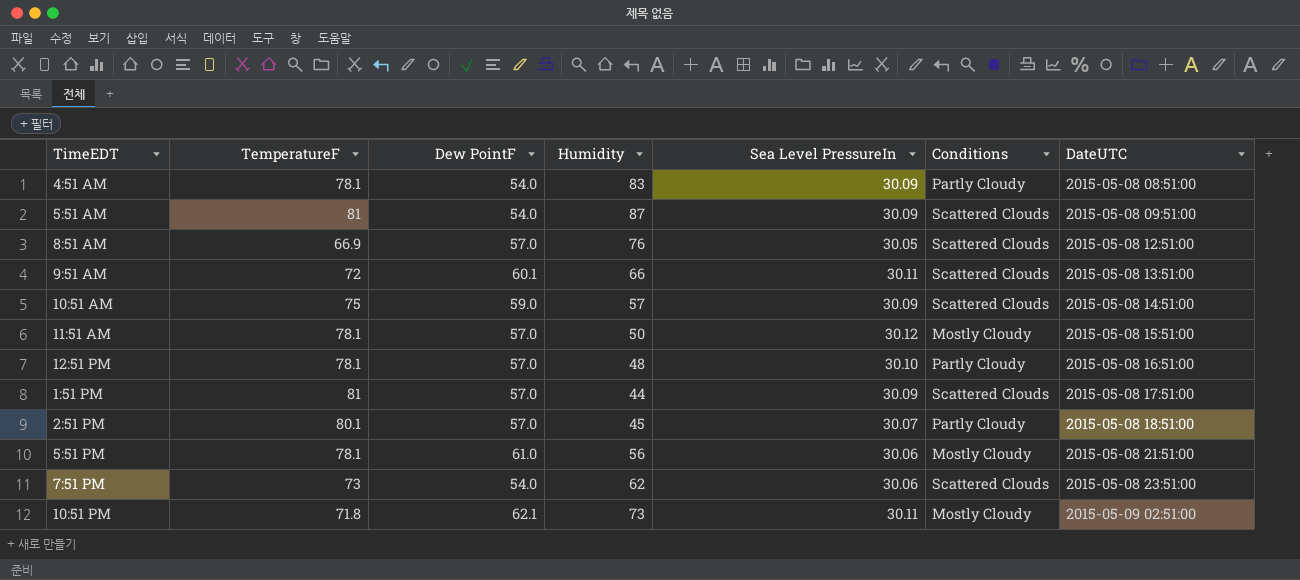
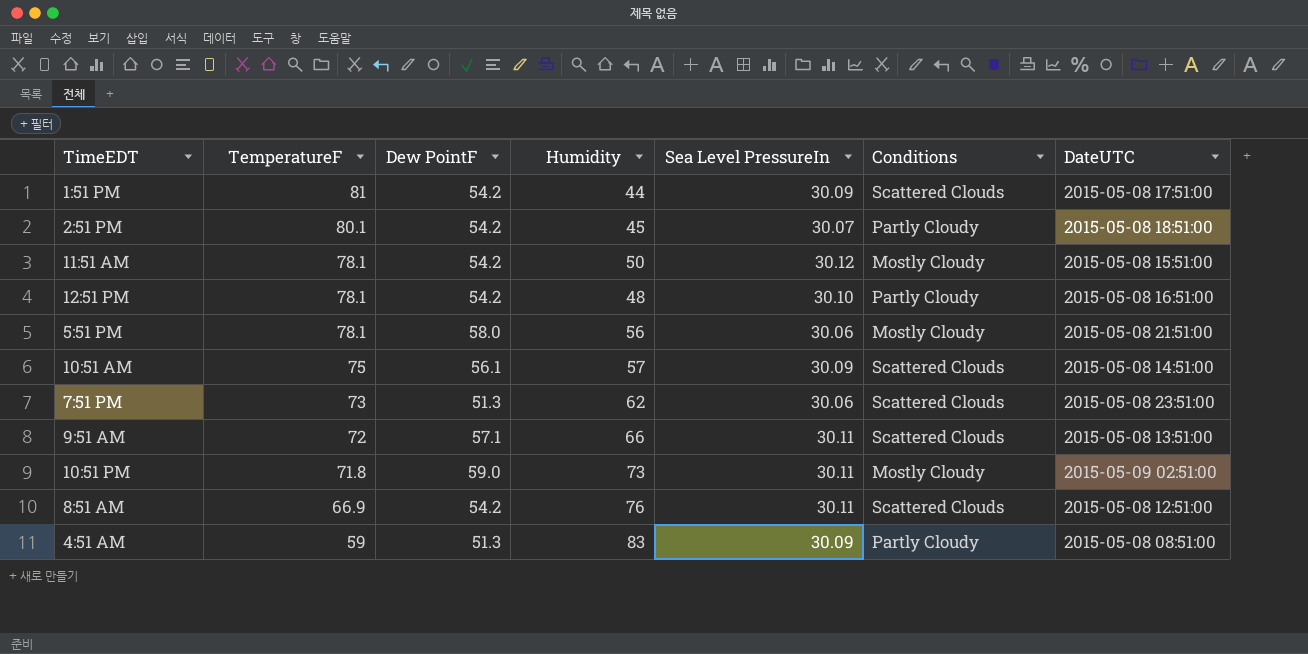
row order: DateUTC ascending -> TemperatureF descending
row 5:51 AM: 81 | 54.0 | 87 | 30.09 | Scattered Clouds | 2015-05-08 09:51:00 -> none
1:51 PM | Dew PointF: 57.0 -> 54.2
2:51 PM | Dew PointF: 57.0 -> 54.2
11:51 AM | Dew PointF: 57.0 -> 54.2
12:51 PM | Dew PointF: 57.0 -> 54.2
5:51 PM | Dew PointF: 61.0 -> 58.0
10:51 AM | Dew PointF: 59.0 -> 56.1
7:51 PM | Dew PointF: 54.0 -> 51.3
9:51 AM | Dew PointF: 60.1 -> 57.1
10:51 PM | Dew PointF: 62.1 -> 59.0
8:51 AM | Dew PointF: 57.0 -> 54.2
8:51 AM | Sea Level PressureIn: 30.05 -> 30.11
4:51 AM | TemperatureF: 78.1 -> 59
4:51 AM | Dew PointF: 54.0 -> 51.3

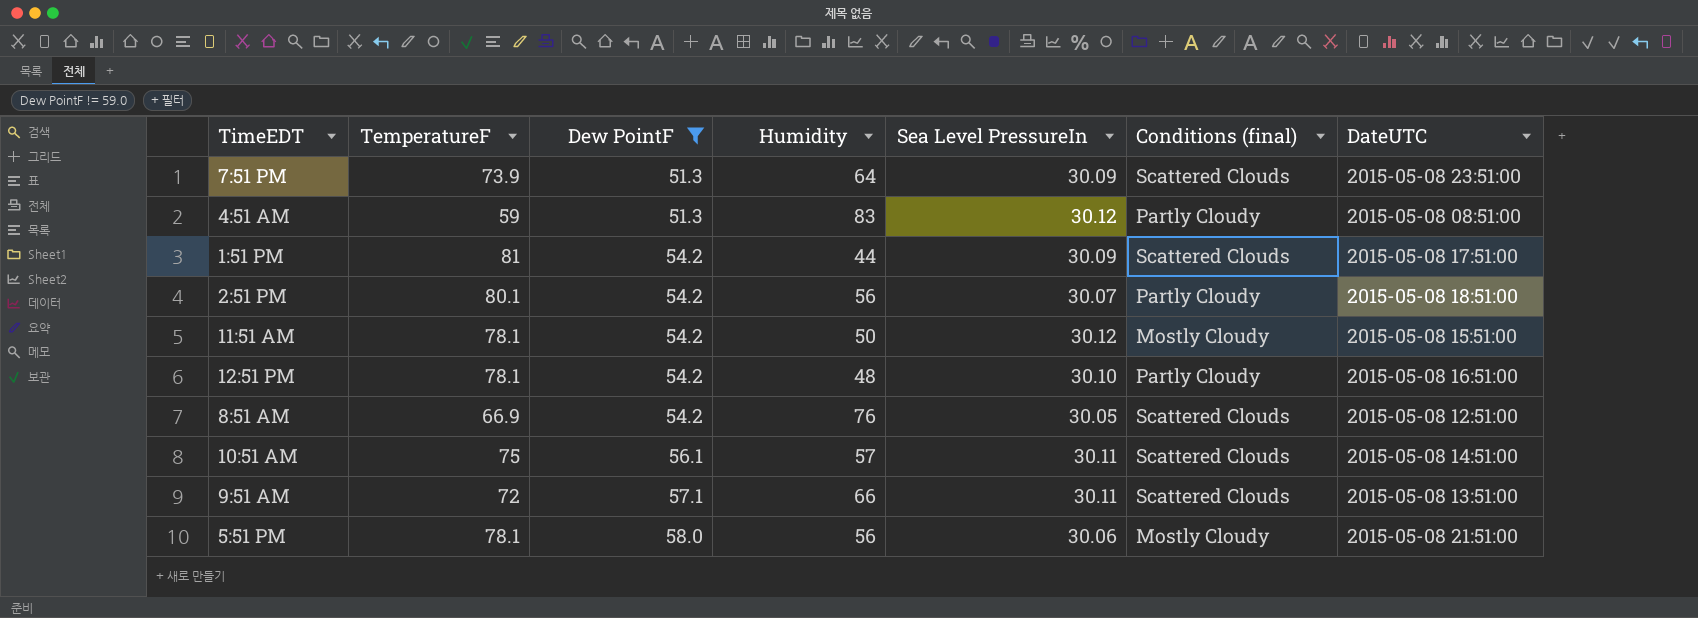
filter: none -> Dew PointF != 59.0
row order: TemperatureF descending -> Dew PointF ascending
column name: Conditions -> Conditions (final)
7:51 PM | TemperatureF: 73 -> 73.9
7:51 PM | Humidity: 62 -> 64
7:51 PM | Sea Level PressureIn: 30.06 -> 30.09
4:51 AM | Sea Level PressureIn: 30.09 -> 30.12
2:51 PM | Humidity: 45 -> 56
8:51 AM | Sea Level PressureIn: 30.11 -> 30.05
10:51 AM | Sea Level PressureIn: 30.09 -> 30.11

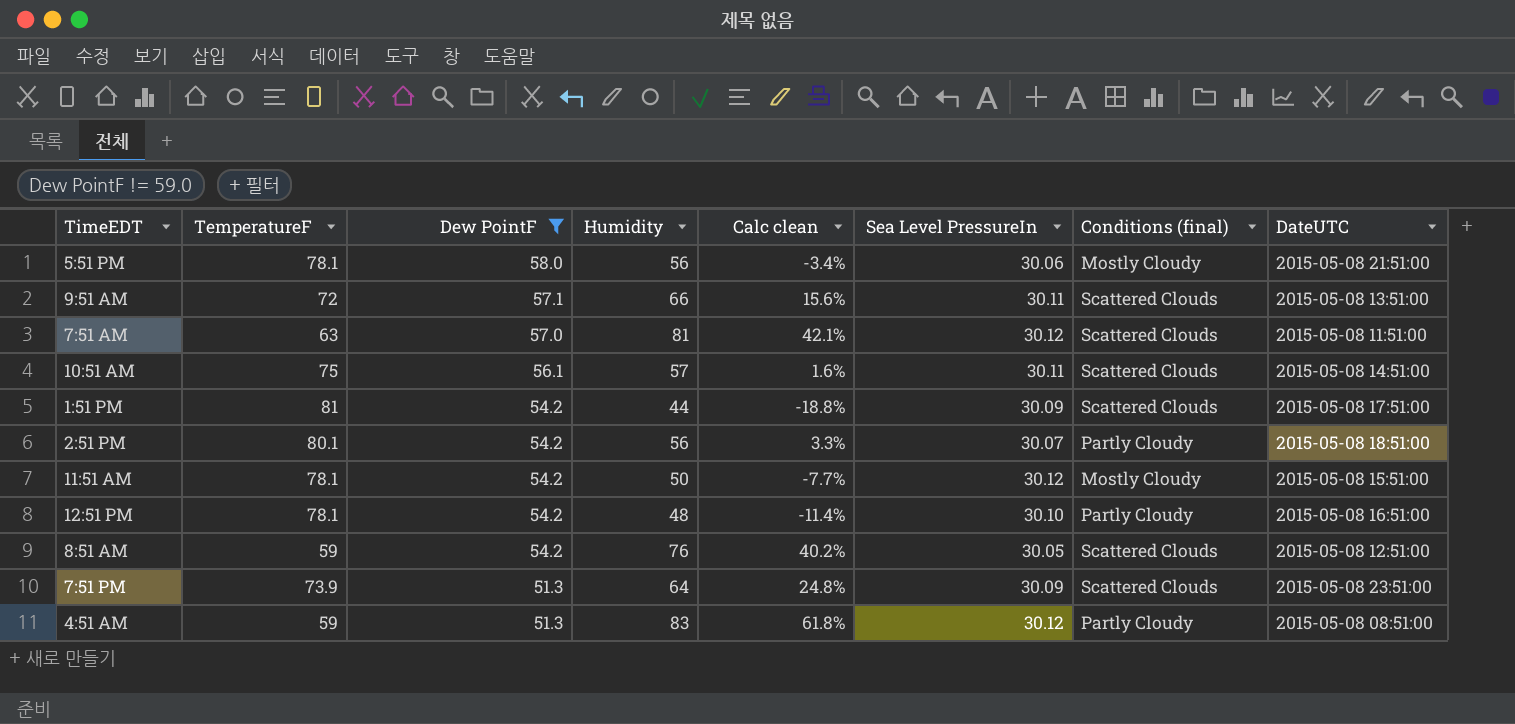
row order: Dew PointF ascending -> Dew PointF descending
column Calc clean | formula: none -> ([Humidity] - [Dew PointF]) / [Dew PointF]
row 7:51 AM: none -> 63 | 57.0 | 81 | 42.1% | 30.12 | Scattered Clouds | 2015-05-08 11:51:00
8:51 AM | TemperatureF: 66.9 -> 59

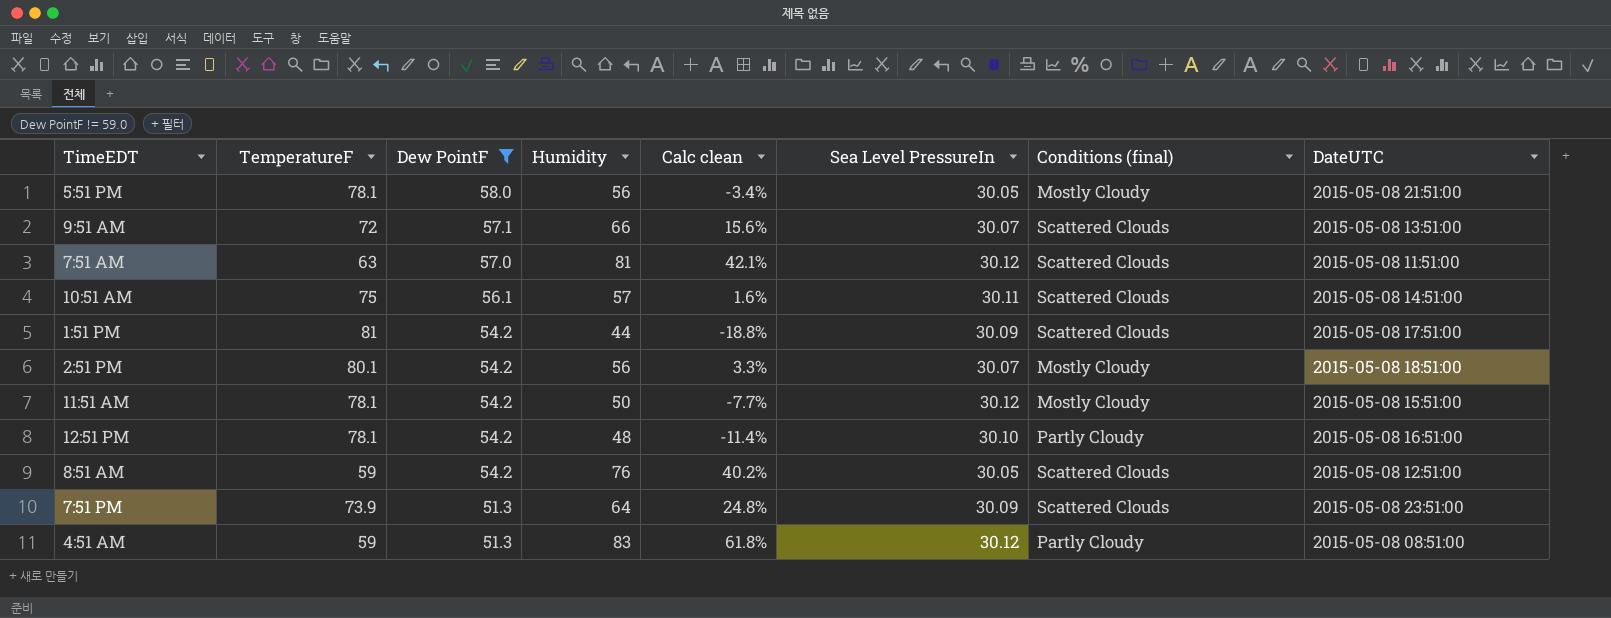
5:51 PM | Sea Level PressureIn: 30.06 -> 30.05
9:51 AM | Sea Level PressureIn: 30.11 -> 30.07
2:51 PM | Conditions (final): Partly Cloudy -> Mostly Cloudy

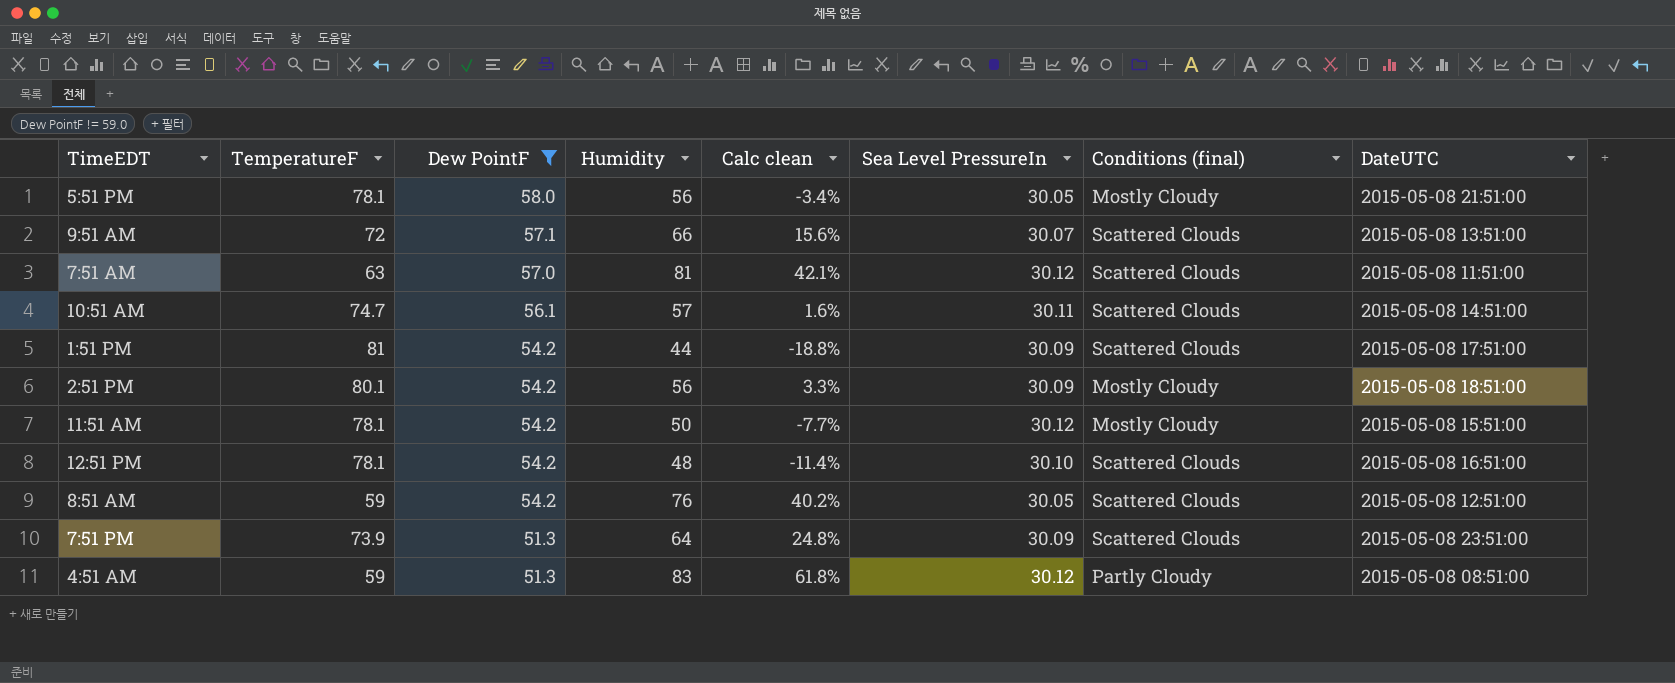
10:51 AM | TemperatureF: 75 -> 74.7
2:51 PM | Sea Level PressureIn: 30.07 -> 30.09
12:51 PM | Conditions (final): Partly Cloudy -> Scattered Clouds

